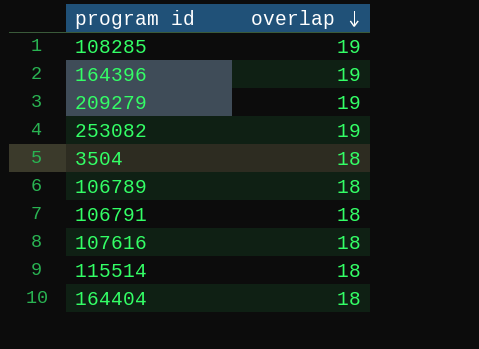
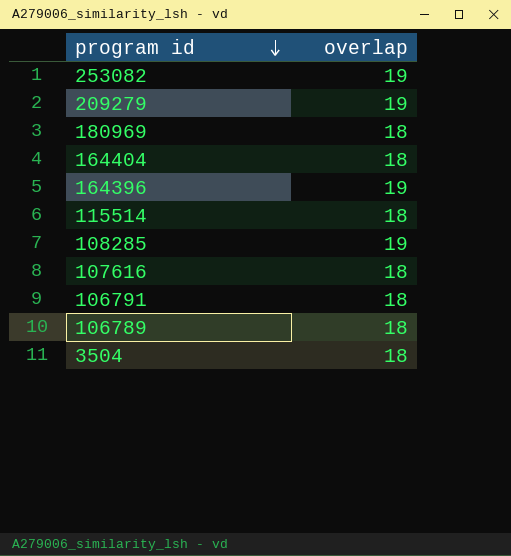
row order: overlap descending -> program id descending
row 180969: none -> 18

